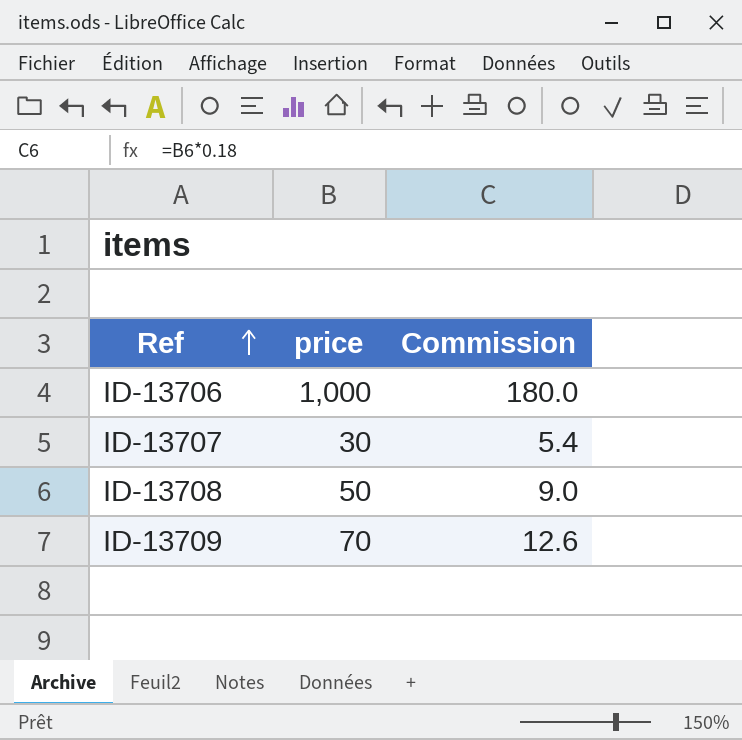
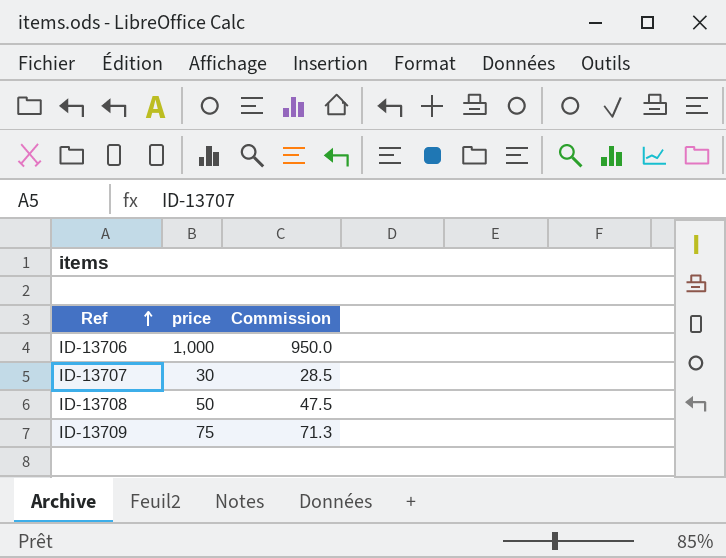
column Commission | formula: [price] * 0.18 -> [price] * 0.95
ID-13709 | price: 70 -> 75

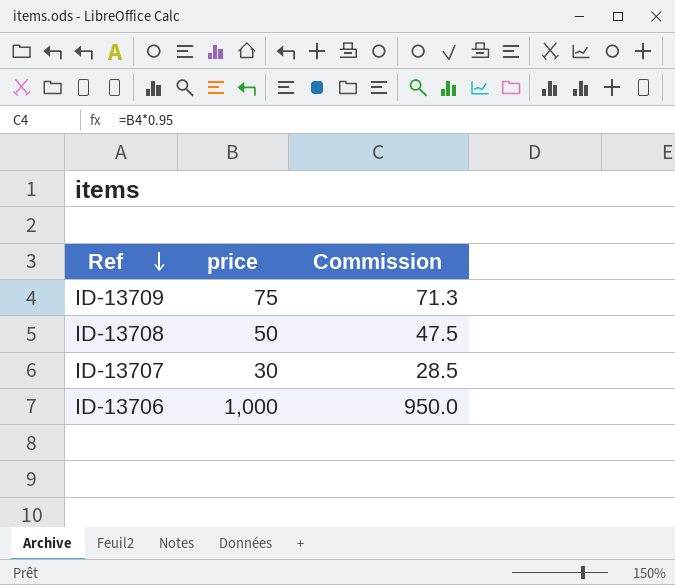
row order: Ref ascending -> Ref descending

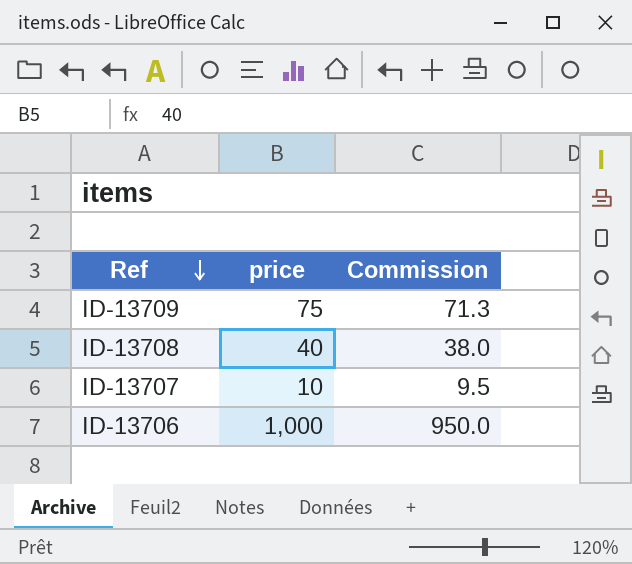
ID-13708 | price: 50 -> 40
ID-13708 | Commission: 47.5 -> 38.0
ID-13707 | price: 30 -> 10
ID-13707 | Commission: 28.5 -> 9.5

